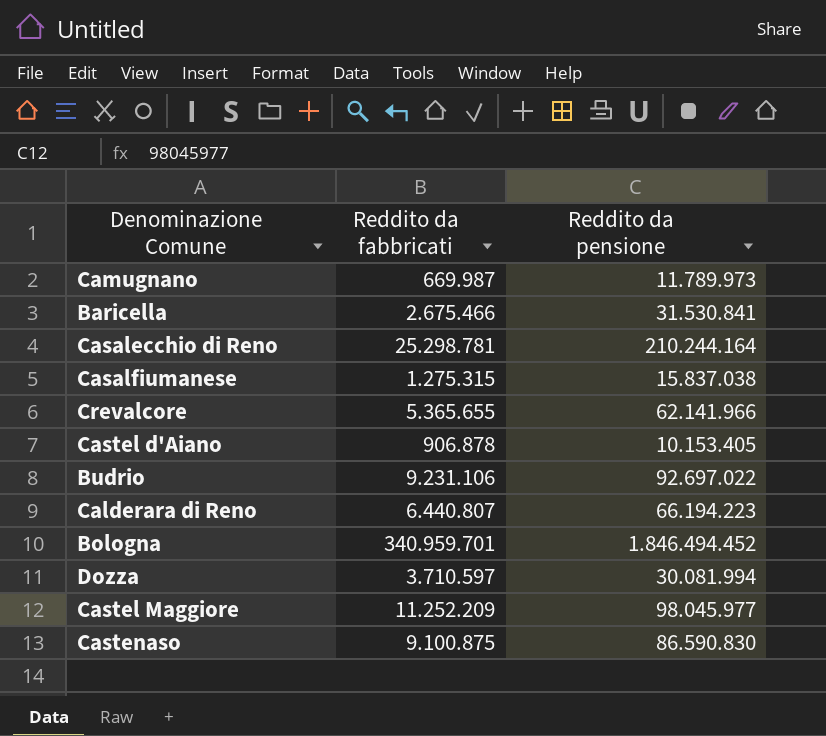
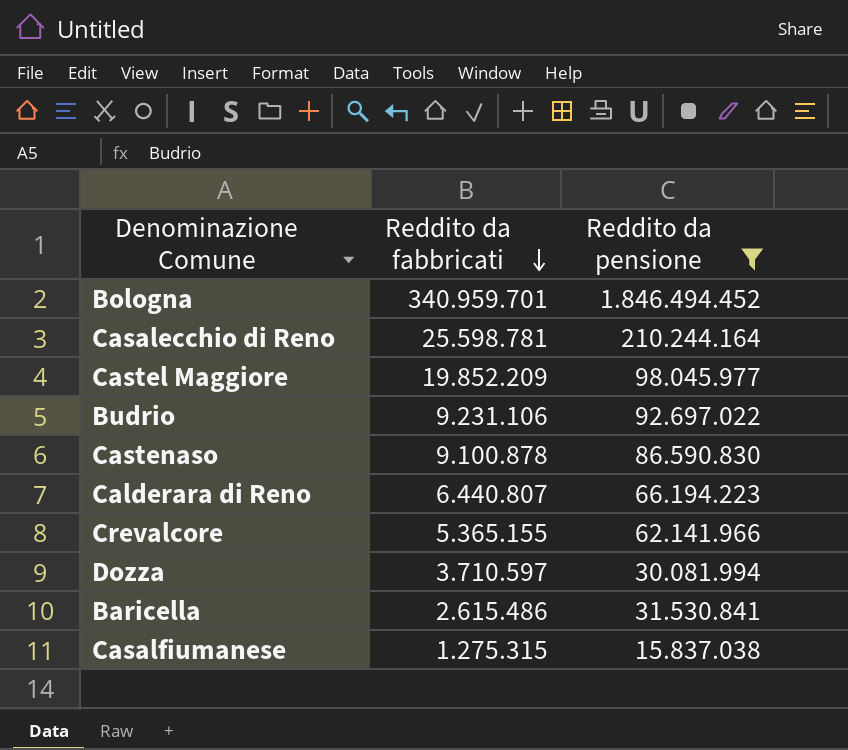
filter: none -> Reddito da pensione >= 15.837.038
row order: none -> Reddito da fabbricati descending
Casalecchio di Reno | Reddito da fabbricati: 25.298.781 -> 25.598.781
Castel Maggiore | Reddito da fabbricati: 11.252.209 -> 19.852.209
Castenaso | Reddito da fabbricati: 9.100.875 -> 9.100.878
Crevalcore | Reddito da fabbricati: 5.365.655 -> 5.365.155
Baricella | Reddito da fabbricati: 2.675.466 -> 2.615.486

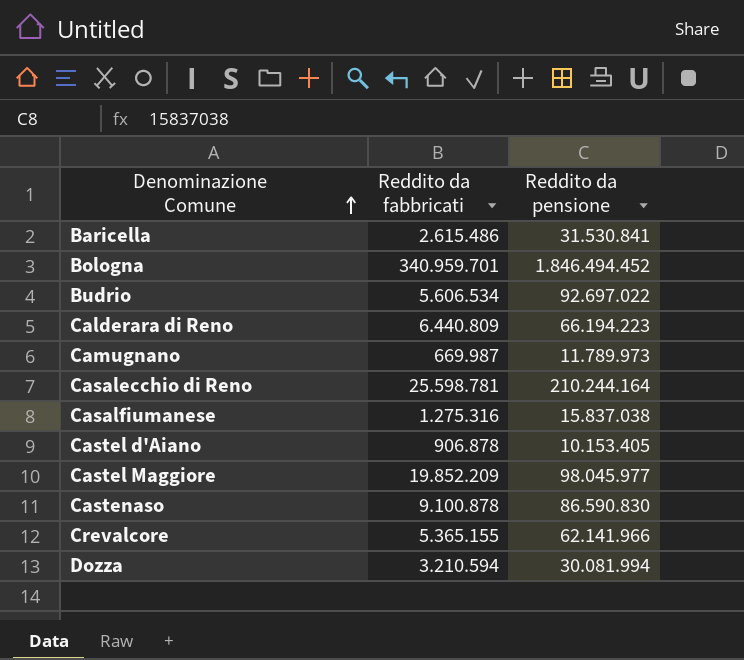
filter: Reddito da pensione >= 15.837.038 -> none
row order: Reddito da fabbricati descending -> Denominazione Comune ascending
Budrio | Reddito da fabbricati: 9.231.106 -> 5.606.534
Calderara di Reno | Reddito da fabbricati: 6.440.807 -> 6.440.809
Casalfiumanese | Reddito da fabbricati: 1.275.315 -> 1.275.316
Dozza | Reddito da fabbricati: 3.710.597 -> 3.210.594

